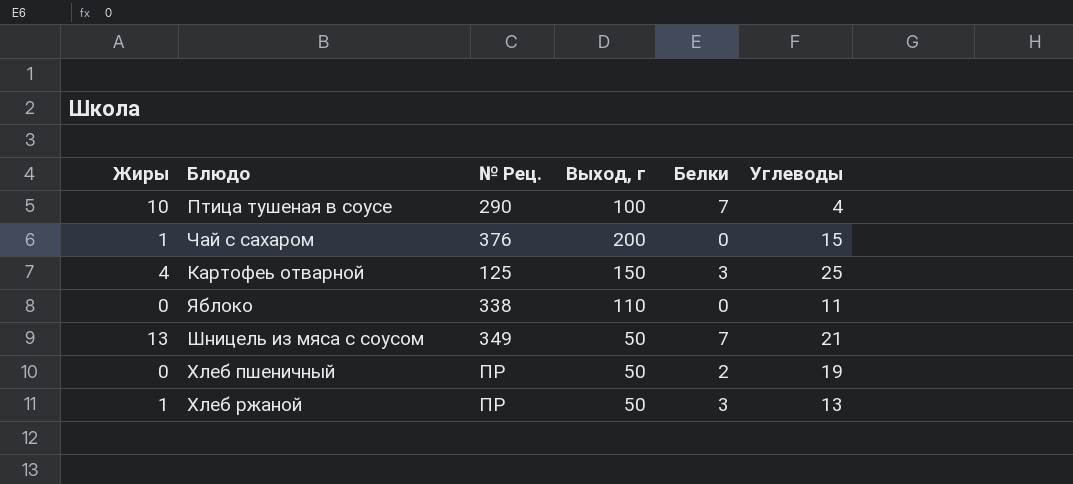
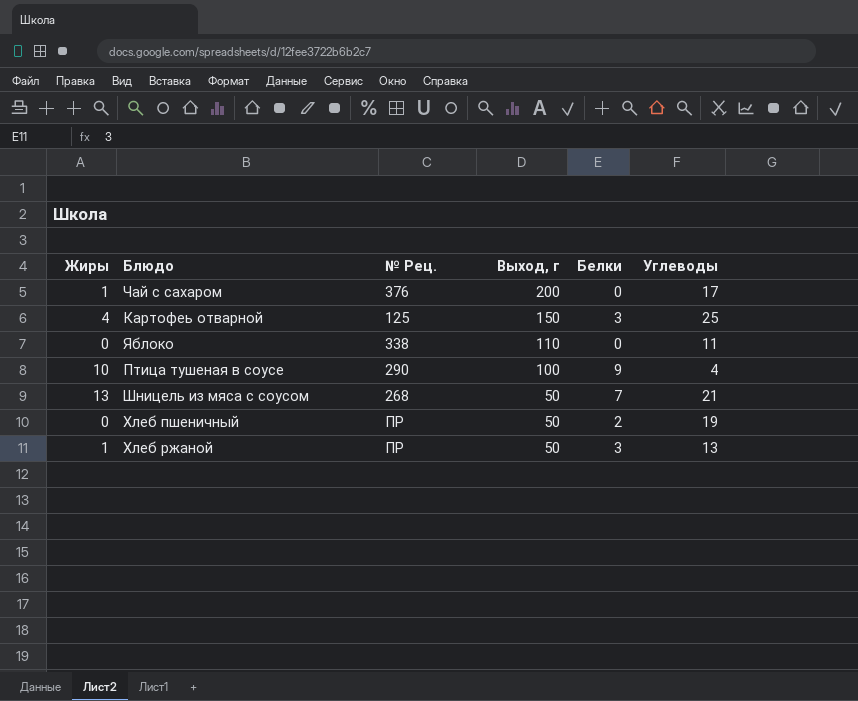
row order: none -> Выход, г descending
Чай с сахаром | Углеводы: 15 -> 17
Птица тушеная в соусе | Белки: 7 -> 9
Шницель из мяса с соусом | № Рец.: 349 -> 268

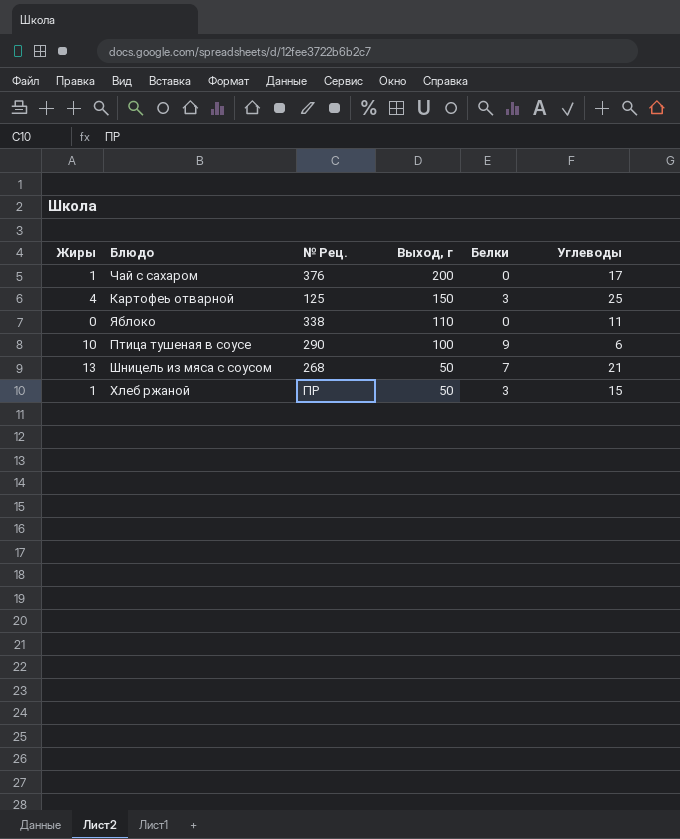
row Хлеб пшеничный: 0 | ПР | 50 | 2 | 19 -> none
Птица тушеная в соусе | Углеводы: 4 -> 6
Хлеб ржаной | Углеводы: 13 -> 15

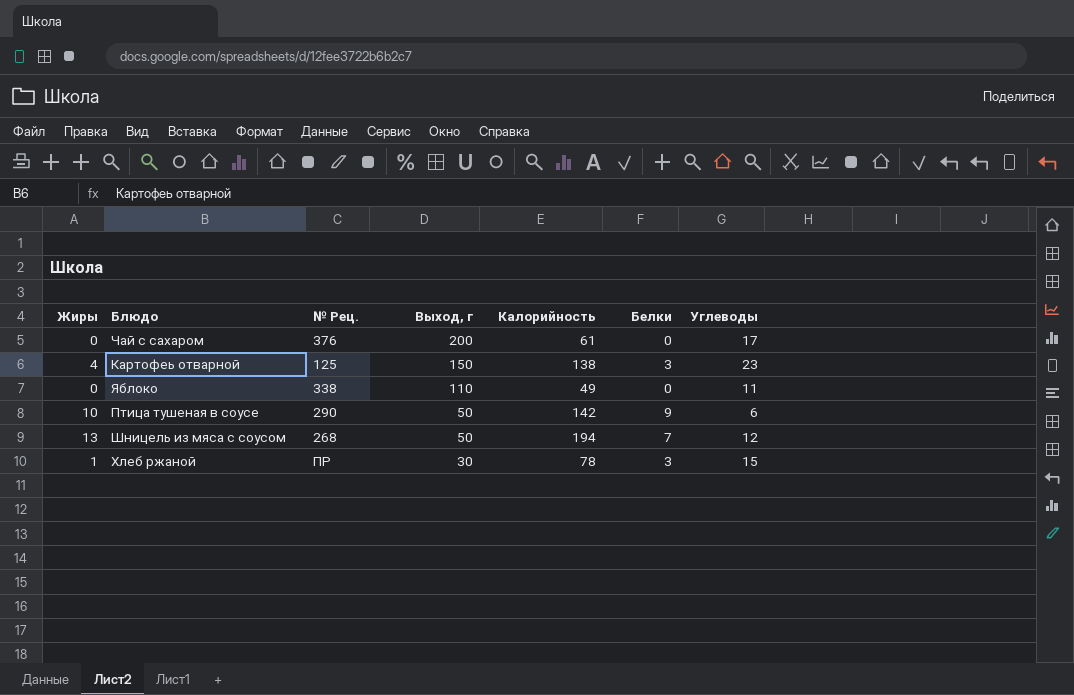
column Калорийность | position: none -> 5
Чай с сахаром | Жиры: 1 -> 0
Картофеь отварной | Углеводы: 25 -> 23
Птица тушеная в соусе | Выход, г: 100 -> 50
Шницель из мяса с соусом | Углеводы: 21 -> 12
Хлеб ржаной | Выход, г: 50 -> 30

